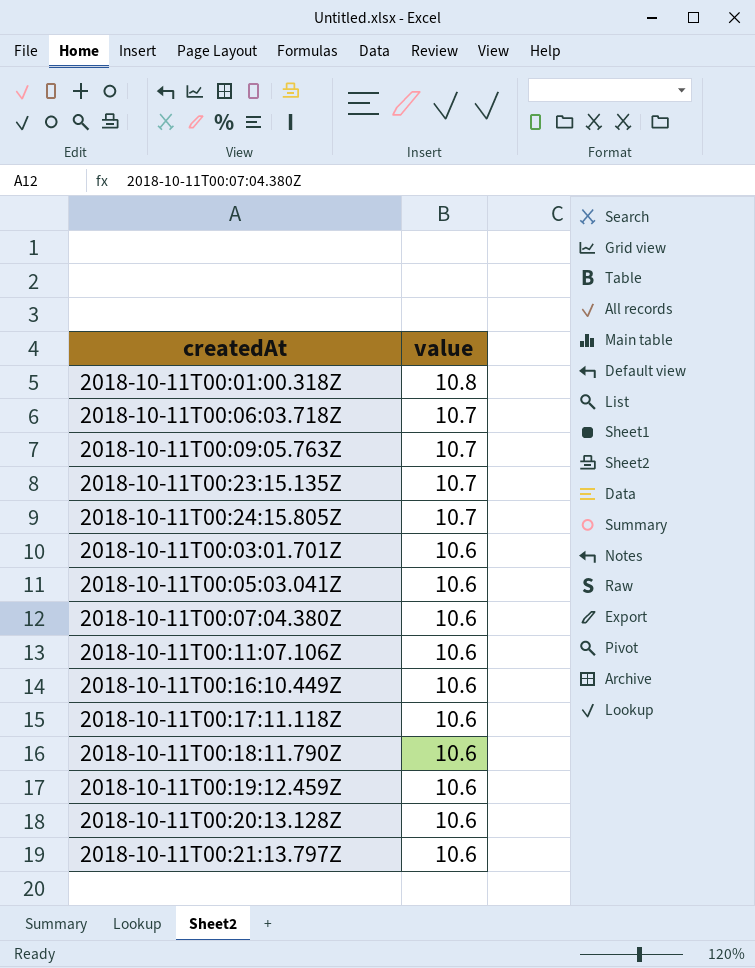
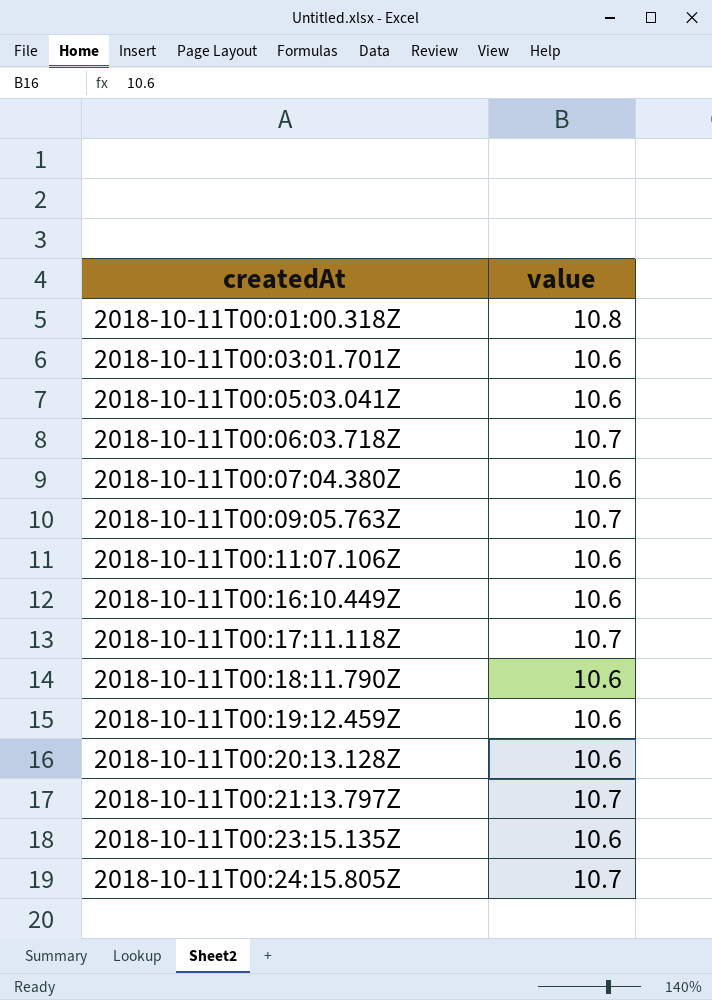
row order: value descending -> createdAt ascending
2018-10-11T00:17:11.118Z | value: 10.6 -> 10.7
2018-10-11T00:21:13.797Z | value: 10.6 -> 10.7
2018-10-11T00:23:15.135Z | value: 10.7 -> 10.6

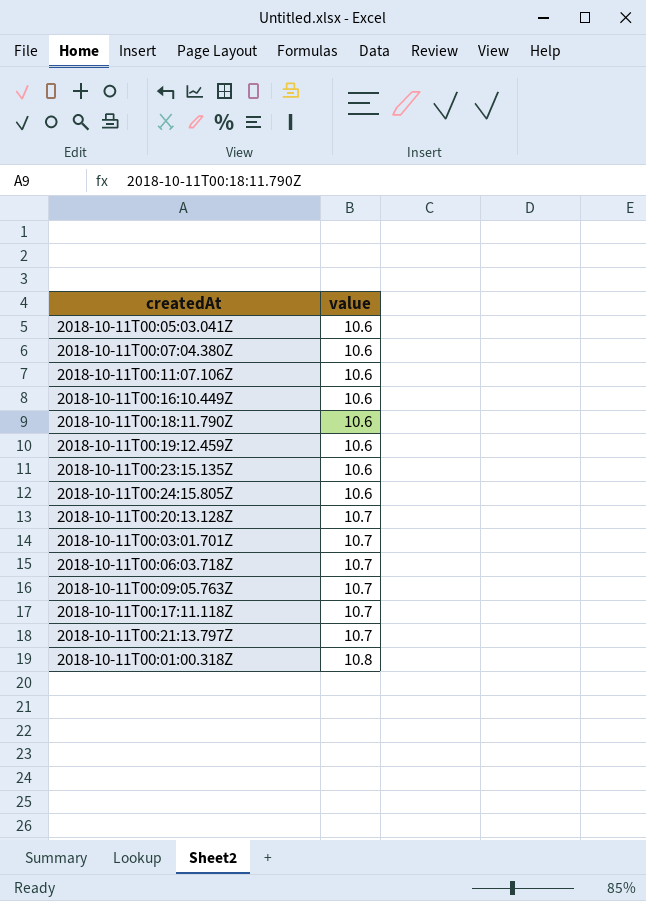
row order: createdAt ascending -> value ascending
2018-10-11T00:24:15.805Z | value: 10.7 -> 10.6
2018-10-11T00:20:13.128Z | value: 10.6 -> 10.7
2018-10-11T00:03:01.701Z | value: 10.6 -> 10.7

